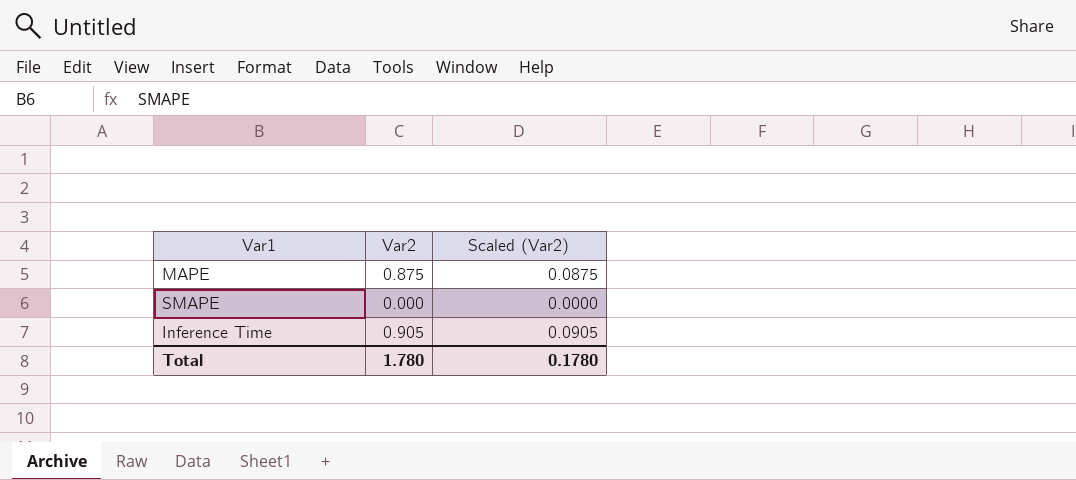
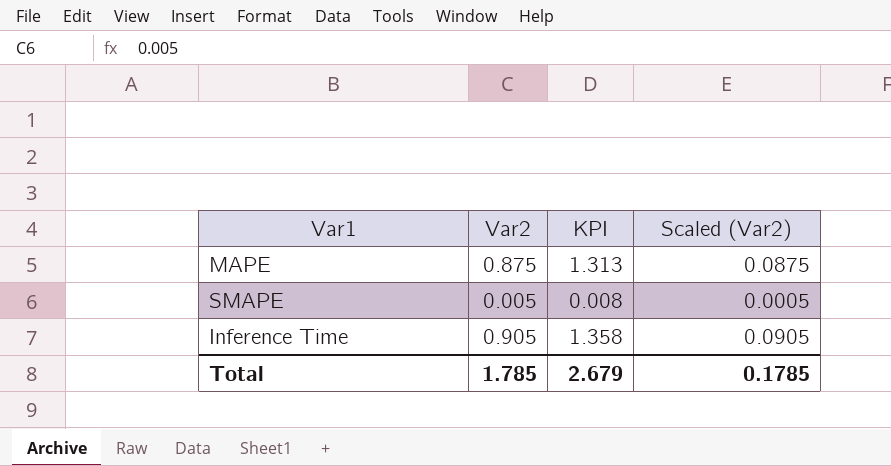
column KPI | formula: none -> [Var2] * 1.5
SMAPE | Var2: 0.000 -> 0.005
SMAPE | Scaled (Var2): 0.0000 -> 0.0005
Total | Var2: 1.780 -> 1.785
Total | Scaled (Var2): 0.1780 -> 0.1785

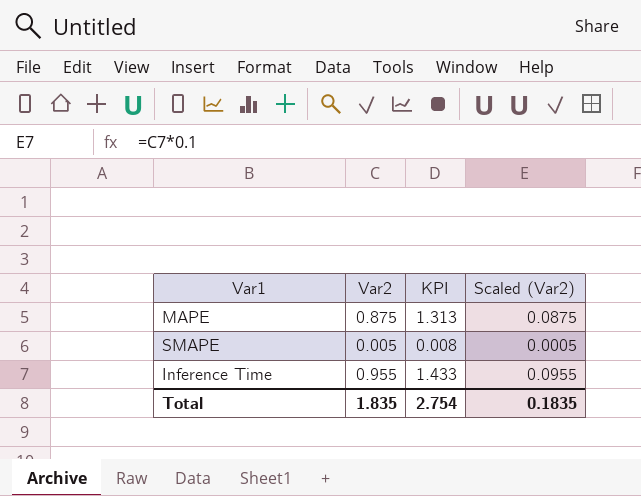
Inference Time | Var2: 0.905 -> 0.955
Inference Time | KPI: 1.358 -> 1.433
Inference Time | Scaled (Var2): 0.0905 -> 0.0955
Total | Var2: 1.785 -> 1.835
Total | KPI: 2.679 -> 2.754
Total | Scaled (Var2): 0.1785 -> 0.1835

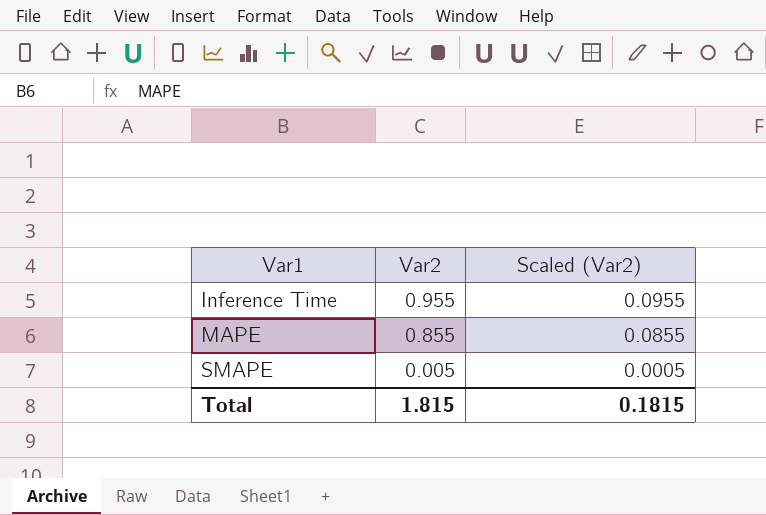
row order: none -> Var1 ascending
column KPI | formula: [Var2] * 1.5 -> none
MAPE | Var2: 0.875 -> 0.855
MAPE | Scaled (Var2): 0.0875 -> 0.0855
Total | Var2: 1.835 -> 1.815
Total | Scaled (Var2): 0.1835 -> 0.1815

